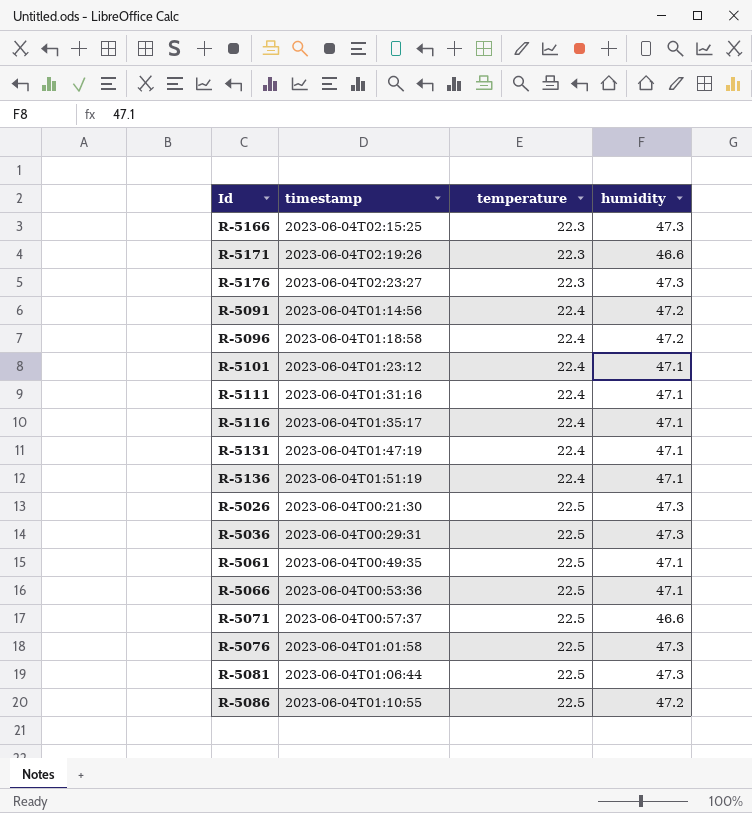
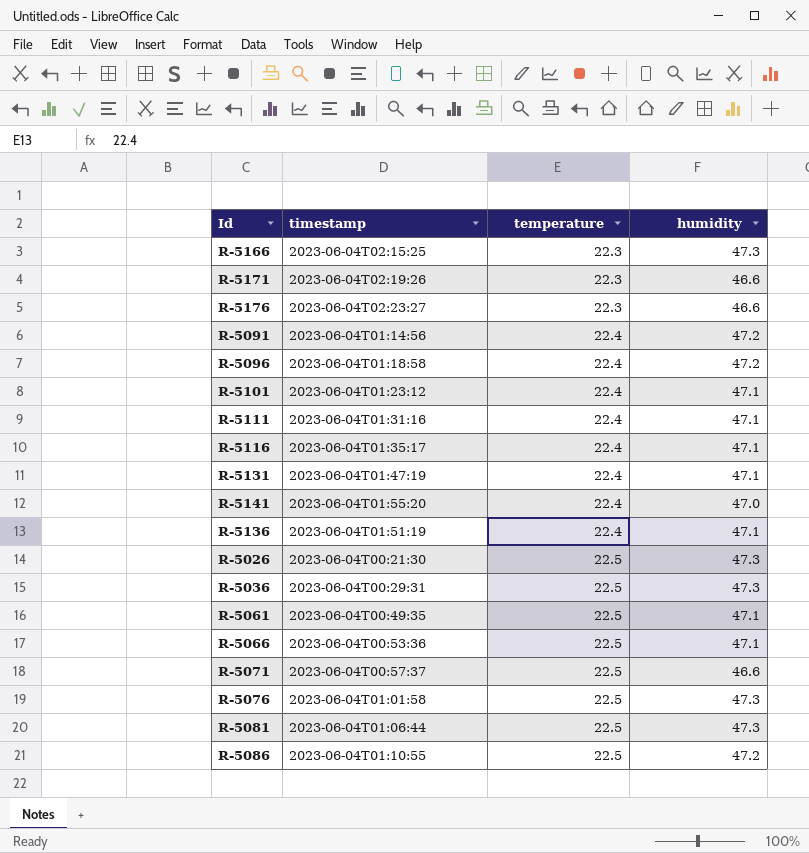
R-5176 | humidity: 47.3 -> 46.6
row R-5141: none -> 2023-06-04T01:55:20 | 22.4 | 47.0

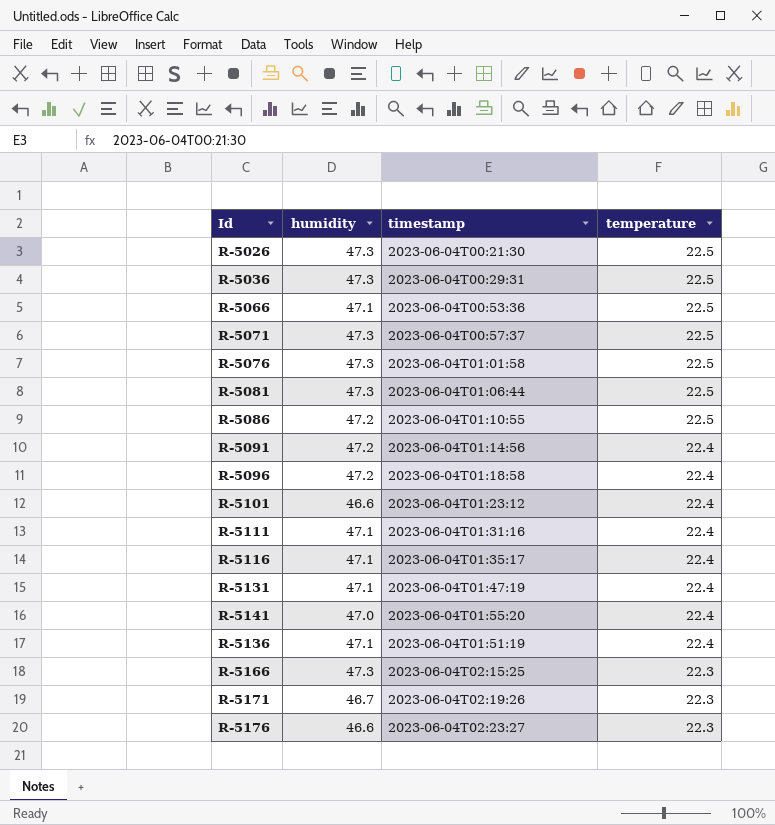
row order: temperature ascending -> temperature descending
column humidity | position: 4 -> 2
row R-5061: 2023-06-04T00:49:35 | 22.5 | 47.1 -> none
R-5071 | humidity: 46.6 -> 47.3
R-5101 | humidity: 47.1 -> 46.6
R-5171 | humidity: 46.6 -> 46.7

